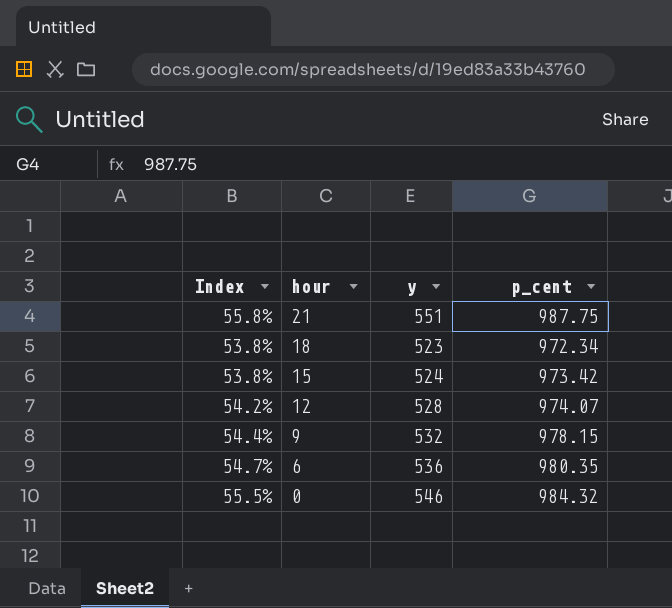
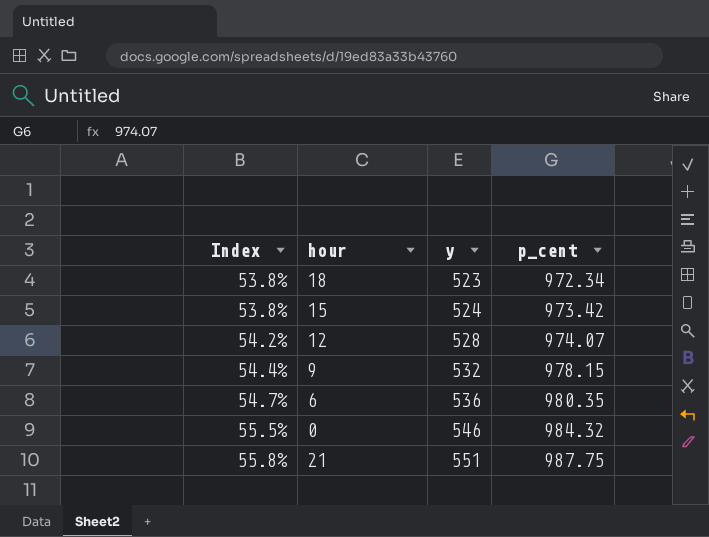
row order: hour descending -> Index ascending

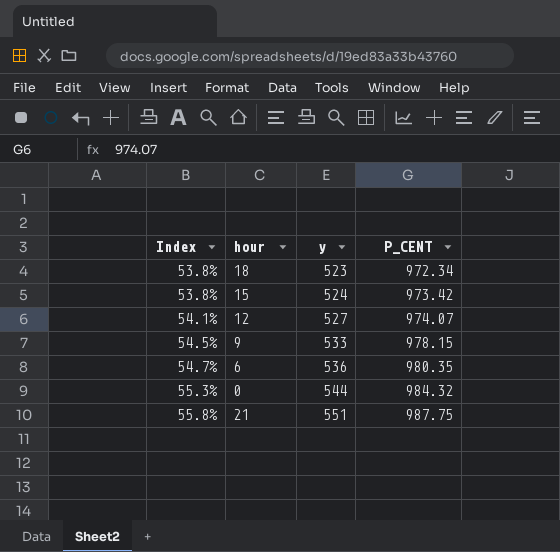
column name: p_cent -> P_CENT
12 | Index: 54.2% -> 54.1%
12 | y: 528 -> 527
9 | Index: 54.4% -> 54.5%
9 | y: 532 -> 533
0 | Index: 55.5% -> 55.3%
0 | y: 546 -> 544

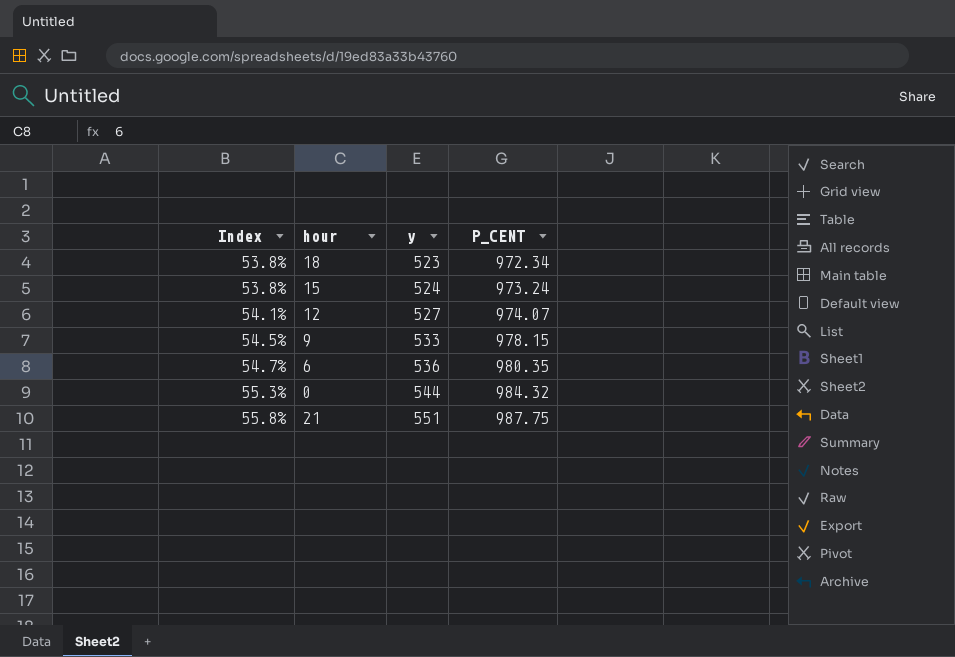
15 | P_CENT: 973.42 -> 973.24

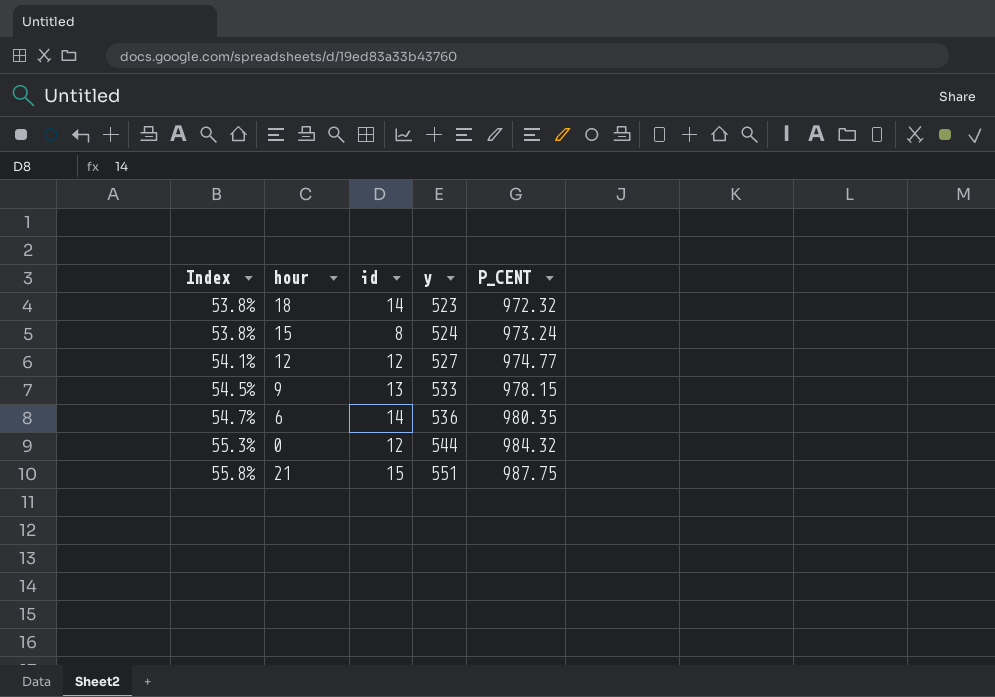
column id | position: none -> 3
18 | P_CENT: 972.34 -> 972.32
12 | P_CENT: 974.07 -> 974.77

